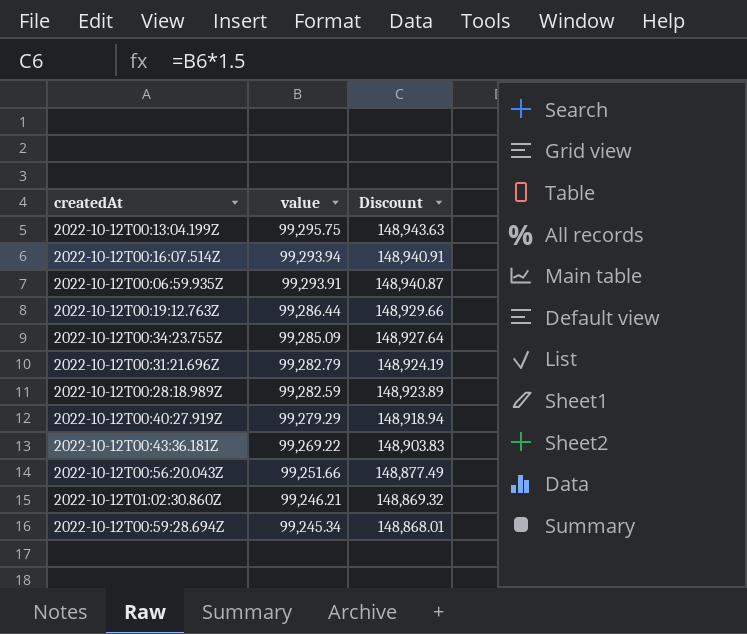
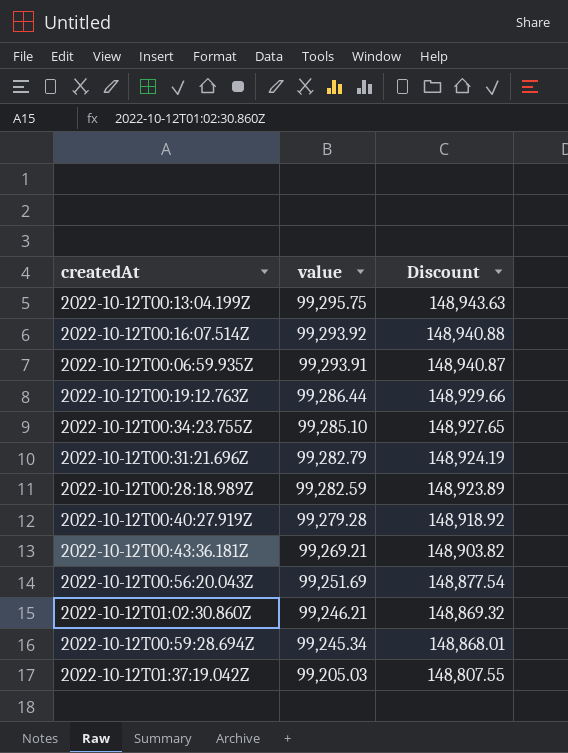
2022-10-12T00:16:07.514Z | value: 99,293.94 -> 99,293.92
2022-10-12T00:16:07.514Z | Discount: 148,940.91 -> 148,940.88
2022-10-12T00:34:23.755Z | value: 99,285.09 -> 99,285.10
2022-10-12T00:34:23.755Z | Discount: 148,927.64 -> 148,927.65
2022-10-12T00:40:27.919Z | value: 99,279.29 -> 99,279.28
2022-10-12T00:40:27.919Z | Discount: 148,918.94 -> 148,918.92
2022-10-12T00:43:36.181Z | value: 99,269.22 -> 99,269.21
2022-10-12T00:43:36.181Z | Discount: 148,903.83 -> 148,903.82
2022-10-12T00:56:20.043Z | value: 99,251.66 -> 99,251.69
2022-10-12T00:56:20.043Z | Discount: 148,877.49 -> 148,877.54
row 2022-10-12T01:37:19.042Z: none -> 99,205.03 | 148,807.55

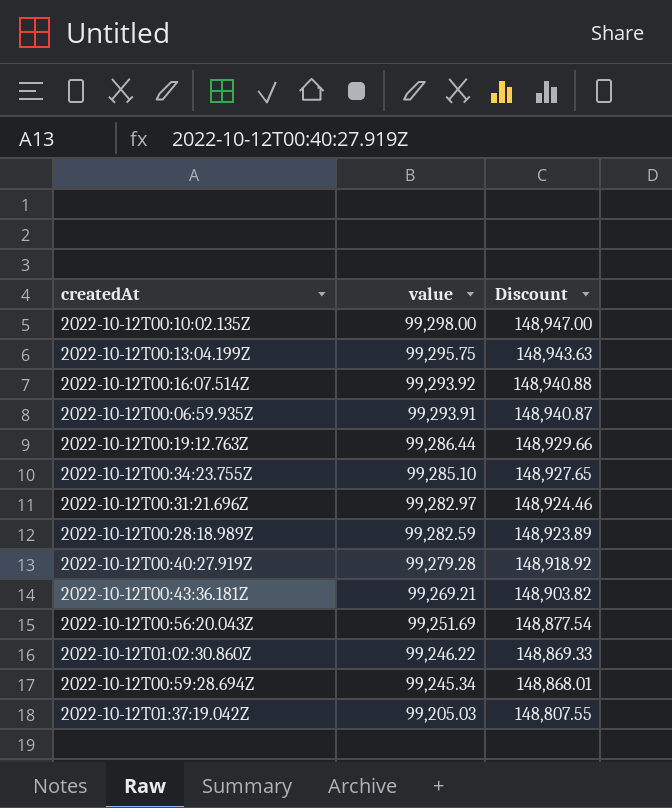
row 2022-10-12T00:10:02.135Z: none -> 99,298.00 | 148,947.00
2022-10-12T00:31:21.696Z | value: 99,282.79 -> 99,282.97
2022-10-12T00:31:21.696Z | Discount: 148,924.19 -> 148,924.46
2022-10-12T01:02:30.860Z | value: 99,246.21 -> 99,246.22
2022-10-12T01:02:30.860Z | Discount: 148,869.32 -> 148,869.33

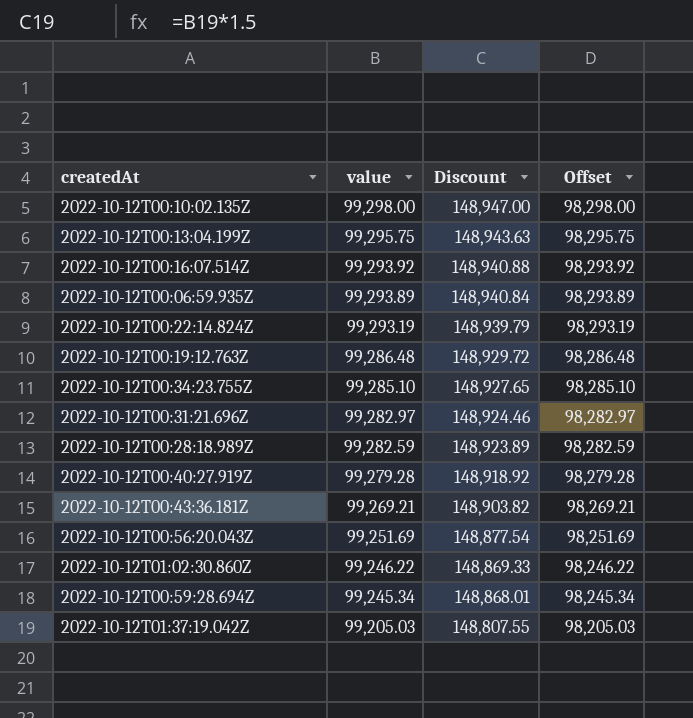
column Offset | formula: none -> [value] - 1000
2022-10-12T00:06:59.935Z | value: 99,293.91 -> 99,293.89
2022-10-12T00:06:59.935Z | Discount: 148,940.87 -> 148,940.84
row 2022-10-12T00:22:14.824Z: none -> 99,293.19 | 148,939.79 | 98,293.19
2022-10-12T00:19:12.763Z | value: 99,286.44 -> 99,286.48
2022-10-12T00:19:12.763Z | Discount: 148,929.66 -> 148,929.72

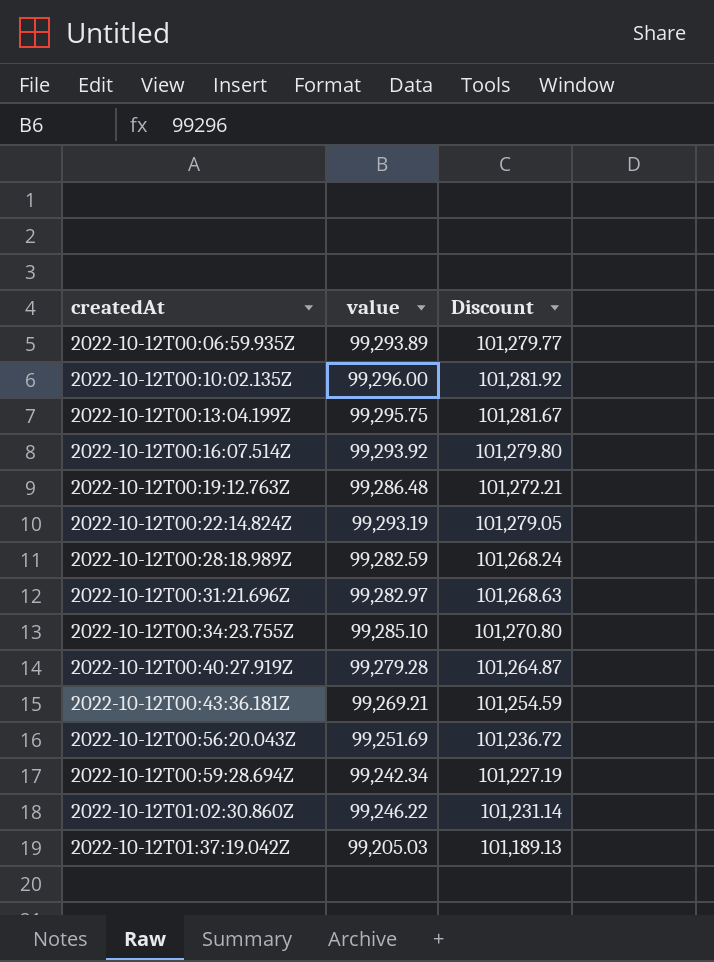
row order: value descending -> createdAt ascending
column Offset | formula: [value] - 1000 -> none
column Discount | formula: [value] * 1.5 -> [value] * 1.02
2022-10-12T00:10:02.135Z | value: 99,298.00 -> 99,296.00
2022-10-12T00:59:28.694Z | value: 99,245.34 -> 99,242.34

